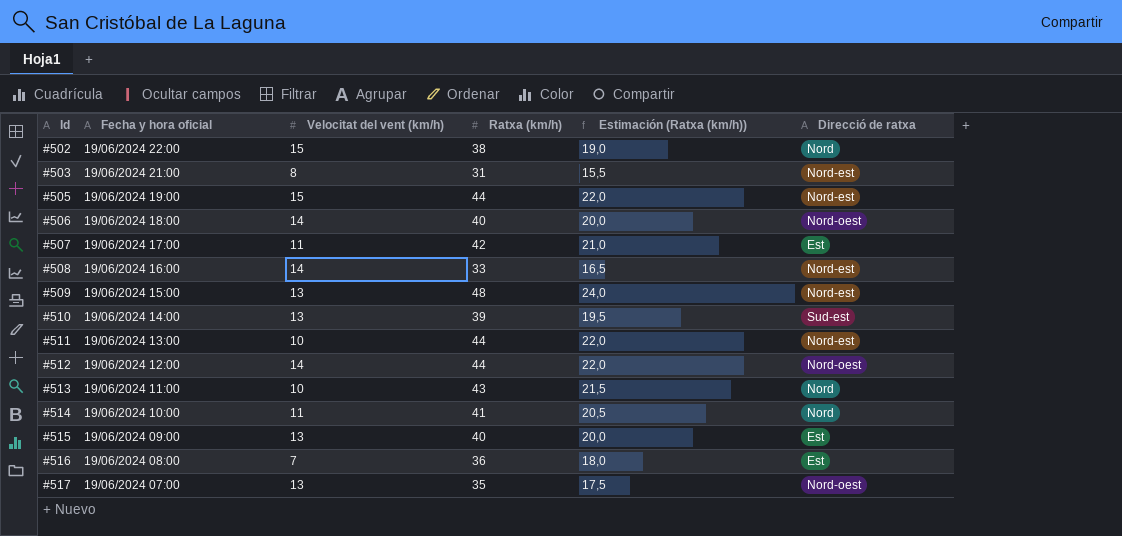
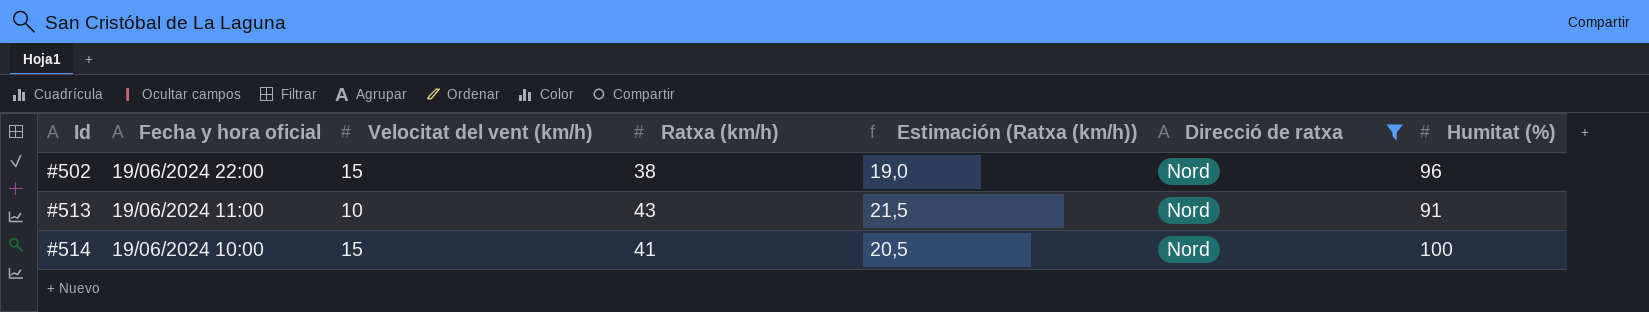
filter: none -> Direcció de ratxa = Nord
column Humitat (%) | position: none -> 7
#514 | Velocitat del vent (km/h): 11 -> 15

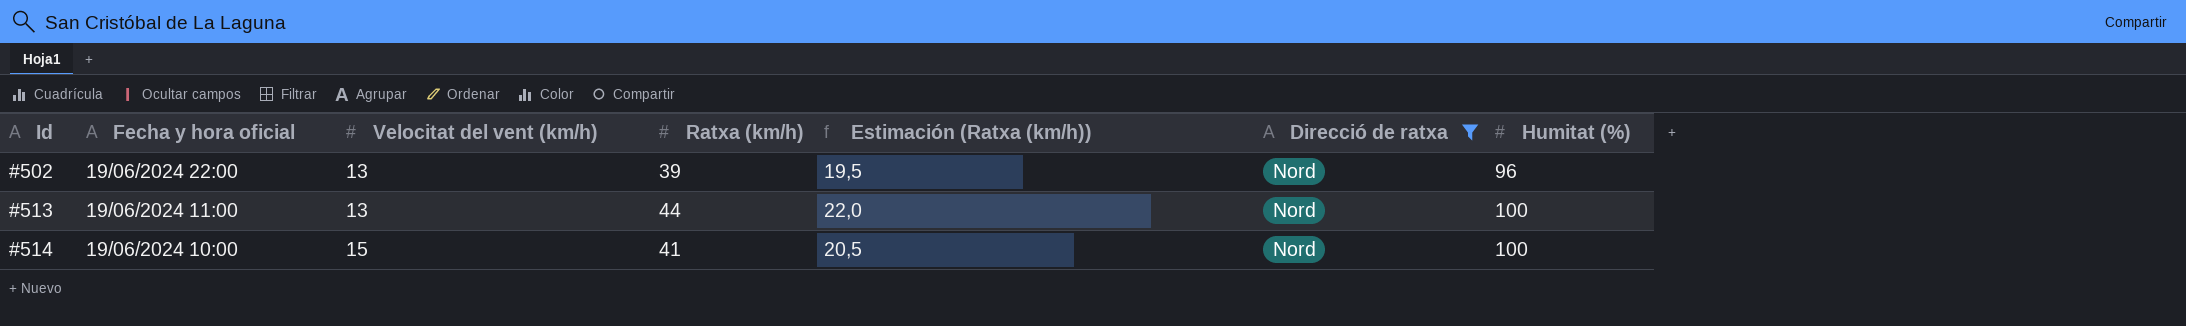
#502 | Velocitat del vent (km/h): 15 -> 13
#502 | Ratxa (km/h): 38 -> 39
#502 | Estimación (Ratxa (km/h)): 19,0 -> 19,5
#513 | Velocitat del vent (km/h): 10 -> 13
#513 | Ratxa (km/h): 43 -> 44
#513 | Estimación (Ratxa (km/h)): 21,5 -> 22,0
#513 | Humitat (%): 91 -> 100

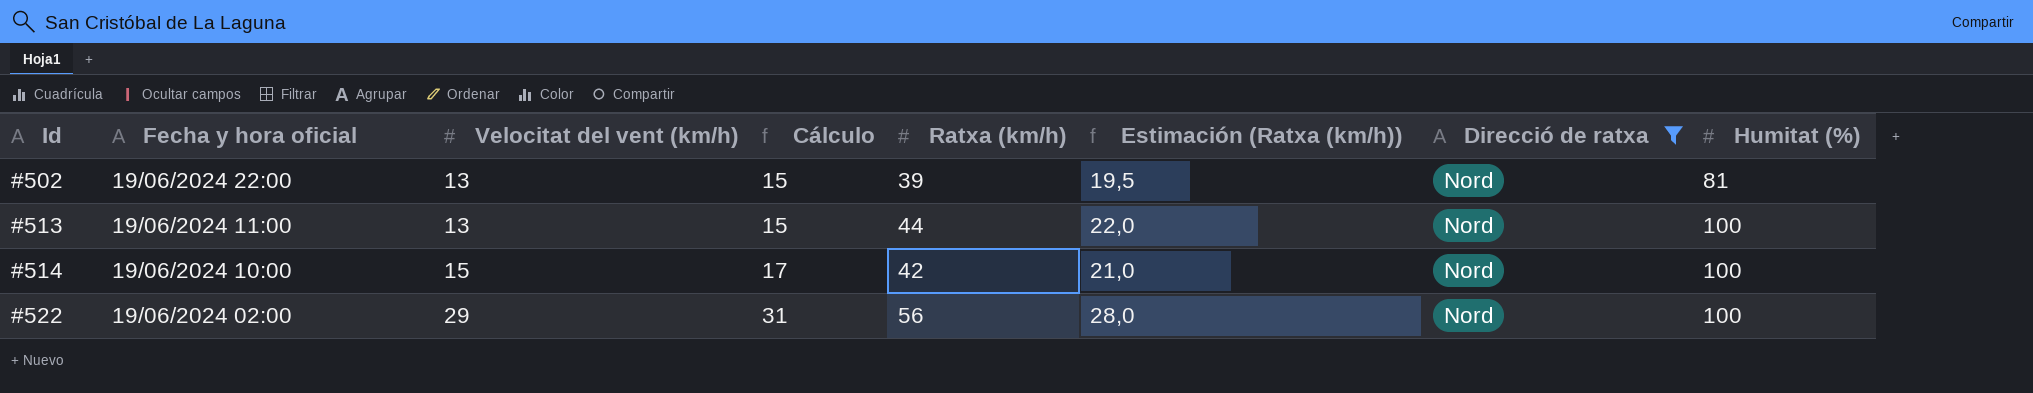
column Cálculo | formula: none -> [Velocitat del vent (km/h)] + 2
#502 | Humitat (%): 96 -> 81
#514 | Ratxa (km/h): 41 -> 42
#514 | Estimación (Ratxa (km/h)): 20,5 -> 21,0
row #522: none -> 19/06/2024 02:00 | 29 | 31 | 56 | 28,0 | Nord | 100

